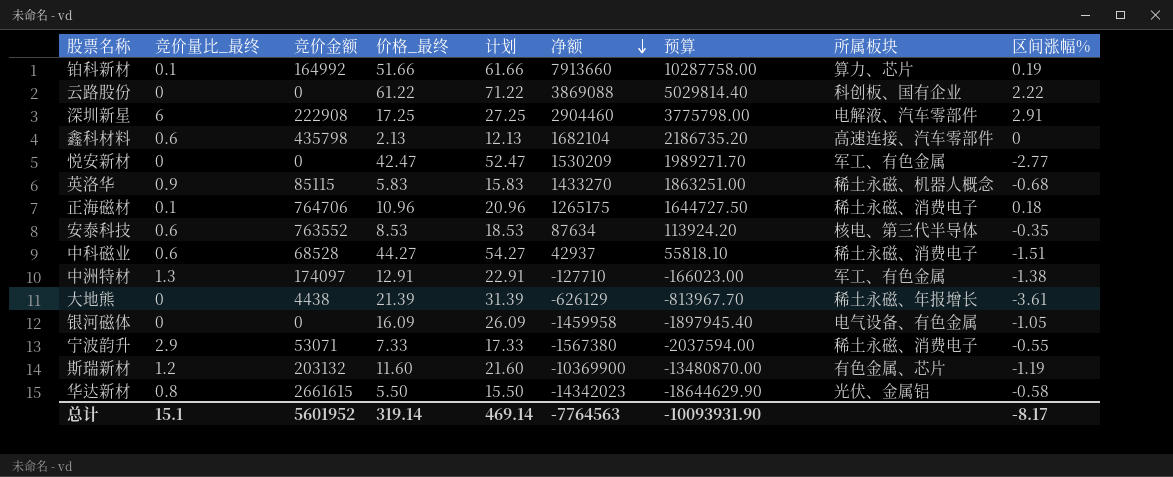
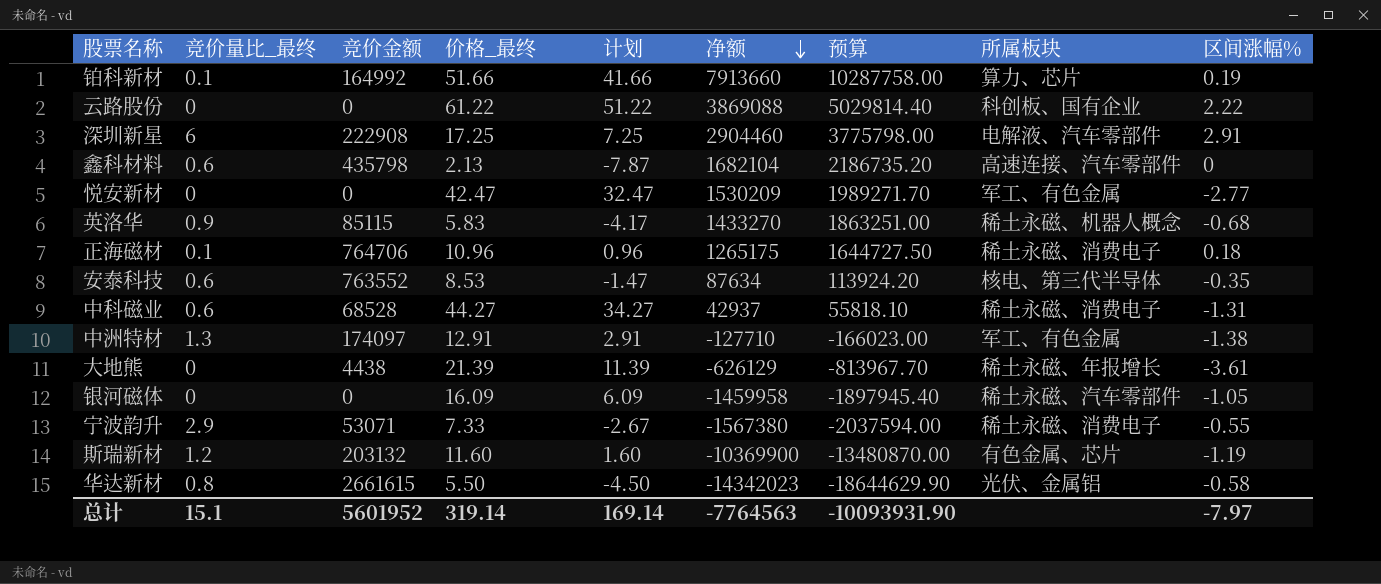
column 计划 | formula: [价格_最终] + 10 -> [价格_最终] - 10
中科磁业 | 区间涨幅%: -1.51 -> -1.31
银河磁体 | 所属板块: 电气设备、有色金属 -> 稀土永磁、汽车零部件
总计 | 计划: 469.14 -> 169.14
总计 | 区间涨幅%: -8.17 -> -7.97

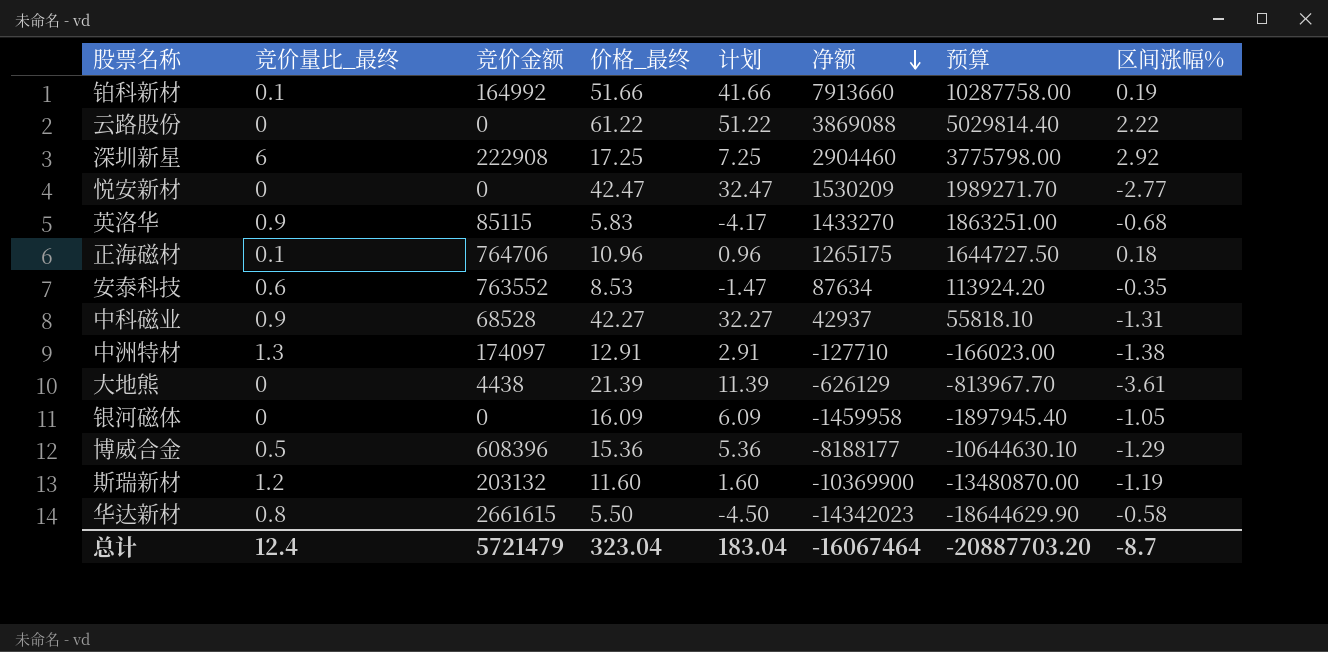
column 所属板块 | position: 8 -> none
row 鑫科材料: 0.6 | 435798 | 2.13 | -7.87 | 1682104 | 2186735.20 | 高速连接、汽车零部件 | 0 -> none
row 宁波韵升: 2.9 | 53071 | 7.33 | -2.67 | -1567380 | -2037594.00 | 稀土永磁、消费电子 | -0.55 -> none
深圳新星 | 区间涨幅%: 2.91 -> 2.92
中科磁业 | 竞价量比_最终: 0.6 -> 0.9
中科磁业 | 价格_最终: 44.27 -> 42.27
中科磁业 | 计划: 34.27 -> 32.27
row 博威合金: none -> 0.5 | 608396 | 15.36 | 5.36 | -8188177 | -10644630.10 | -1.29
总计 | 竞价量比_最终: 15.1 -> 12.4
总计 | 竞价金额: 5601952 -> 5721479
总计 | 价格_最终: 319.14 -> 323.04
总计 | 计划: 169.14 -> 183.04
总计 | 净额: -7764563 -> -16067464
总计 | 预算: -10093931.90 -> -20887703.20
总计 | 区间涨幅%: -7.97 -> -8.7

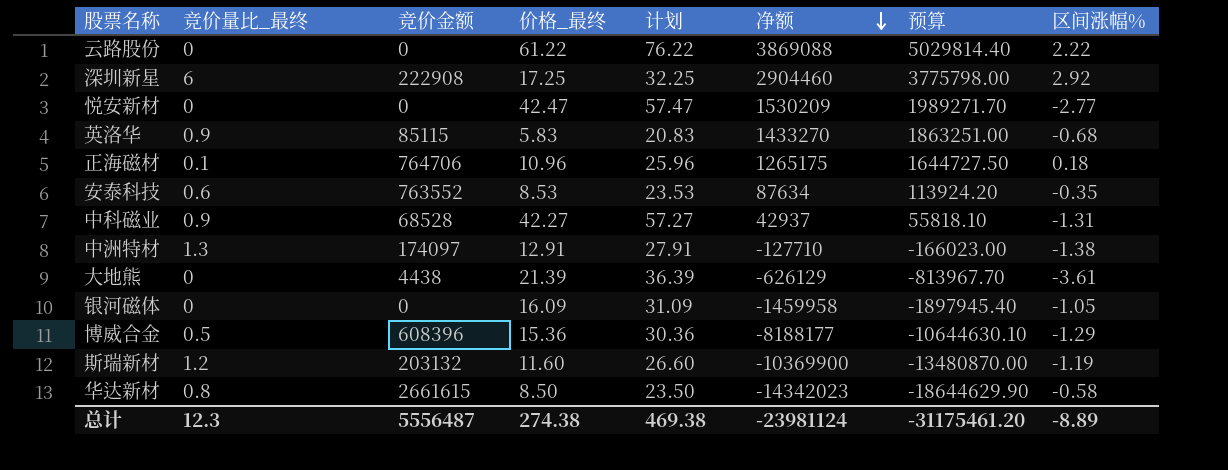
column 计划 | formula: [价格_最终] - 10 -> [价格_最终] + 15
row 铂科新材: 0.1 | 164992 | 51.66 | 41.66 | 7913660 | 10287758.00 | 0.19 -> none
华达新材 | 价格_最终: 5.50 -> 8.50
总计 | 竞价量比_最终: 12.4 -> 12.3
总计 | 竞价金额: 5721479 -> 5556487
总计 | 价格_最终: 323.04 -> 274.38
总计 | 计划: 183.04 -> 469.38
总计 | 净额: -16067464 -> -23981124
总计 | 预算: -20887703.20 -> -31175461.20
总计 | 区间涨幅%: -8.7 -> -8.89

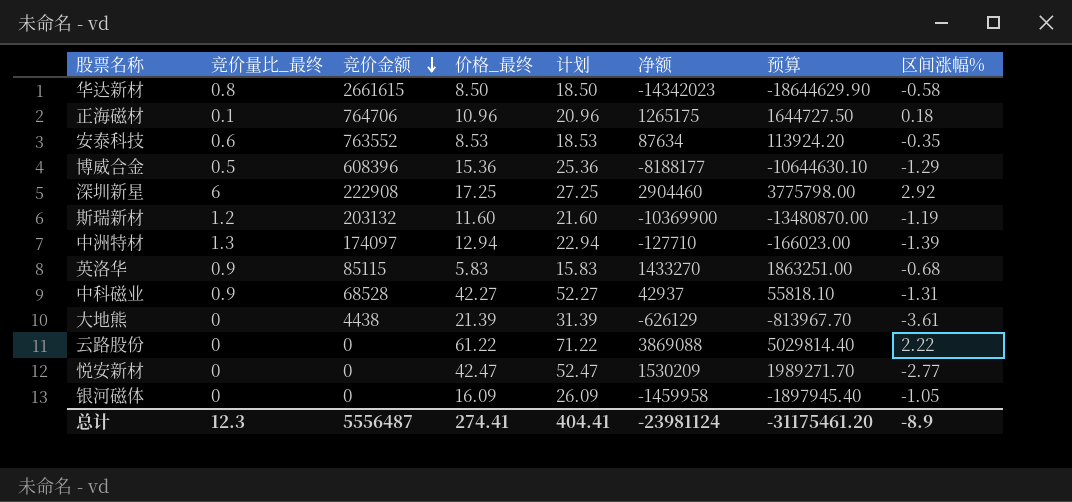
row order: 净额 descending -> 竞价金额 descending
column 计划 | formula: [价格_最终] + 15 -> [价格_最终] + 10
中洲特材 | 价格_最终: 12.91 -> 12.94
中洲特材 | 区间涨幅%: -1.38 -> -1.39
总计 | 价格_最终: 274.38 -> 274.41
总计 | 计划: 469.38 -> 404.41
总计 | 区间涨幅%: -8.89 -> -8.9

